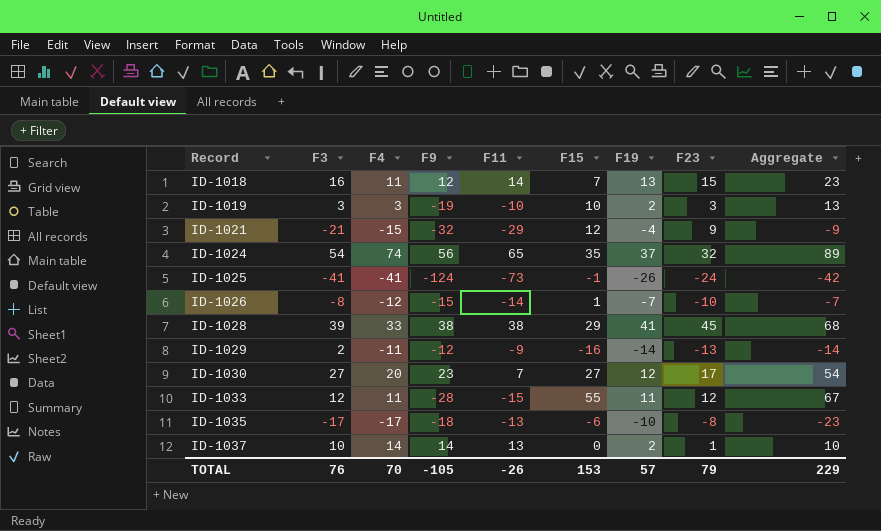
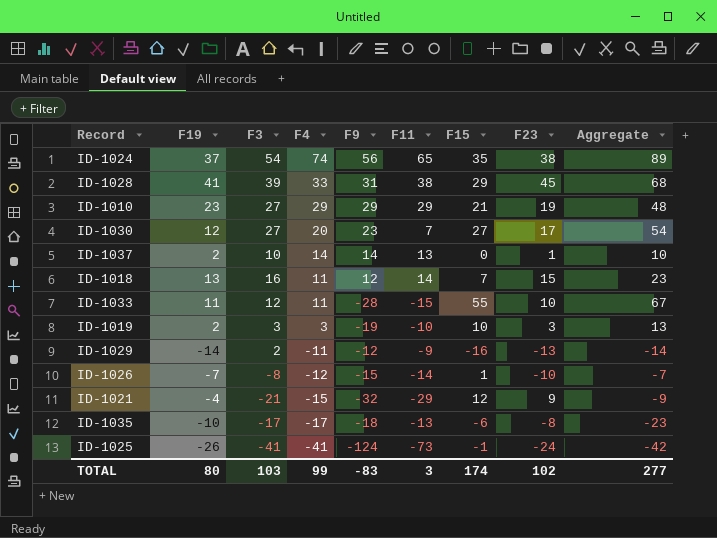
row order: Record ascending -> F4 descending
column F19 | position: 7 -> 2
ID-1024 | F23: 32 -> 38
ID-1028 | F9: 38 -> 31
row ID-1010: none -> 23 | 27 | 29 | 29 | 29 | 21 | 19 | 48
ID-1033 | F23: 12 -> 10
TOTAL | F19: 57 -> 80
TOTAL | F3: 76 -> 103
TOTAL | F4: 70 -> 99
TOTAL | F9: -105 -> -83
TOTAL | F11: -26 -> 3
TOTAL | F15: 153 -> 174
TOTAL | F23: 79 -> 102
TOTAL | Aggregate: 229 -> 277

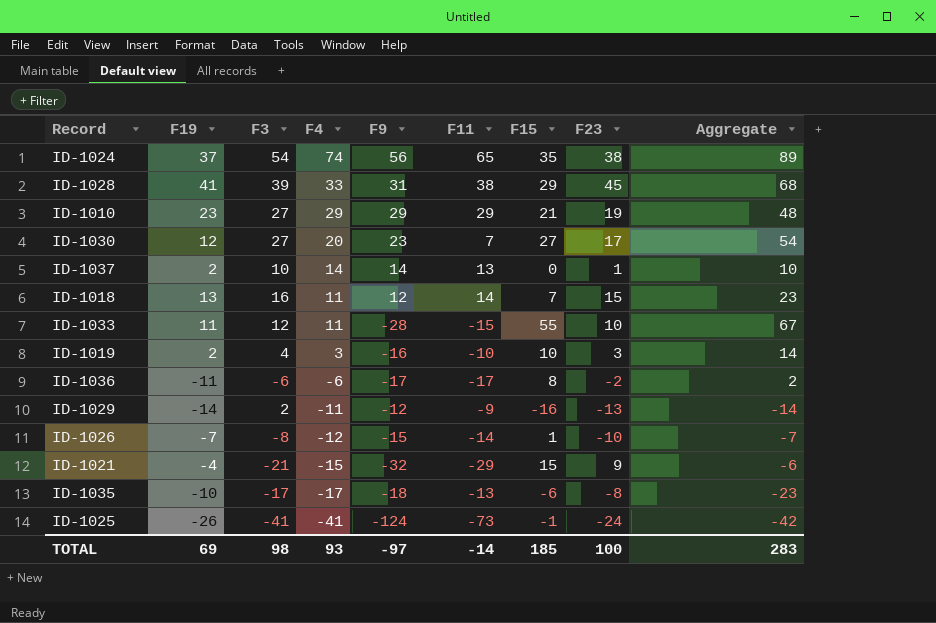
ID-1019 | F3: 3 -> 4
ID-1019 | F9: -19 -> -16
ID-1019 | Aggregate: 13 -> 14
row ID-1036: none -> -11 | -6 | -6 | -17 | -17 | 8 | -2 | 2
ID-1021 | F15: 12 -> 15
ID-1021 | Aggregate: -9 -> -6
TOTAL | F19: 80 -> 69
TOTAL | F3: 103 -> 98
TOTAL | F4: 99 -> 93
TOTAL | F9: -83 -> -97
TOTAL | F11: 3 -> -14
TOTAL | F15: 174 -> 185
TOTAL | F23: 102 -> 100
TOTAL | Aggregate: 277 -> 283

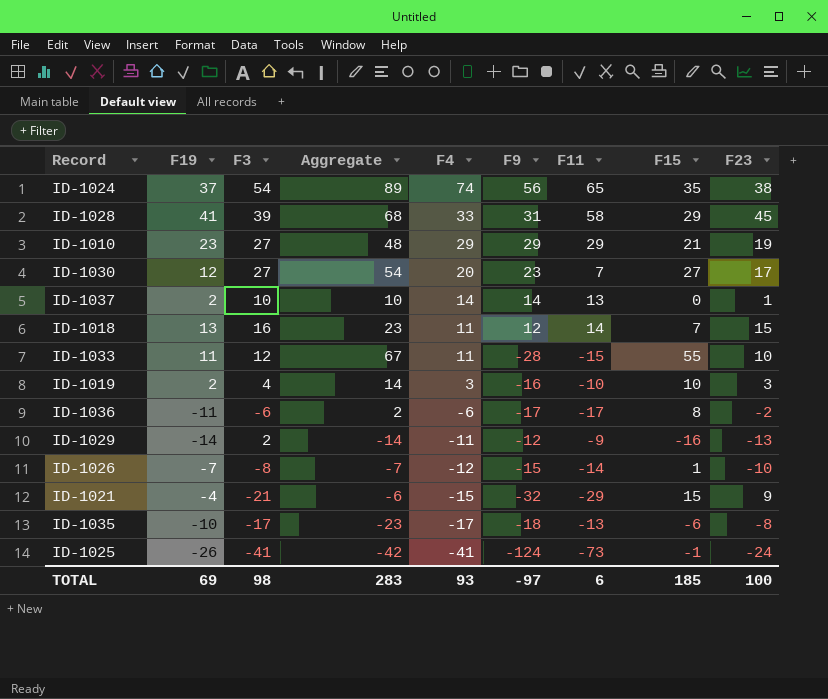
column Aggregate | position: 9 -> 4
ID-1028 | F11: 38 -> 58
TOTAL | F11: -14 -> 6

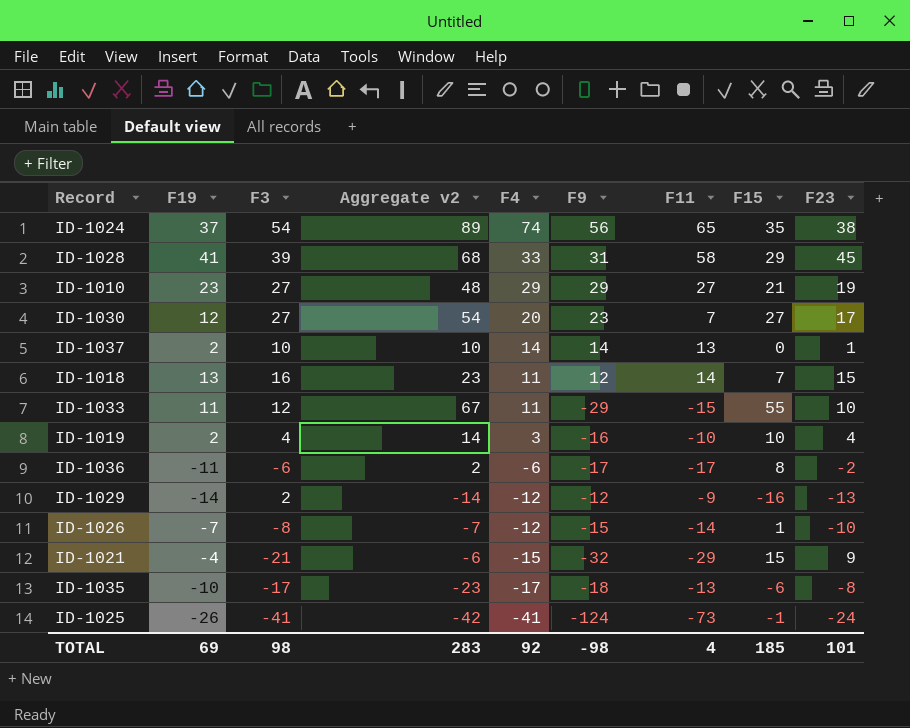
column name: Aggregate -> Aggregate v2
ID-1010 | F11: 29 -> 27
ID-1033 | F9: -28 -> -29
ID-1019 | F23: 3 -> 4
ID-1029 | F4: -11 -> -12
TOTAL | F4: 93 -> 92
TOTAL | F9: -97 -> -98
TOTAL | F11: 6 -> 4
TOTAL | F23: 100 -> 101

